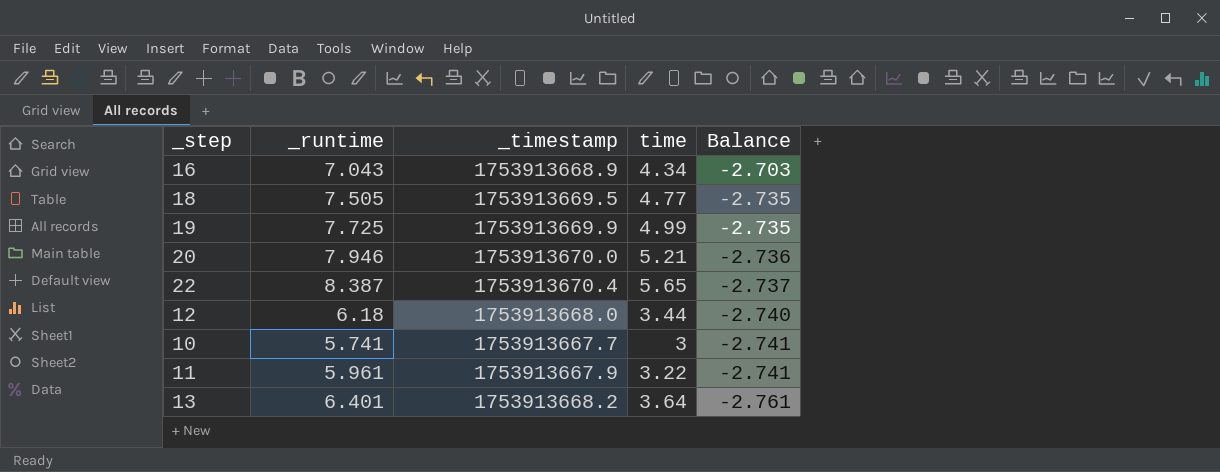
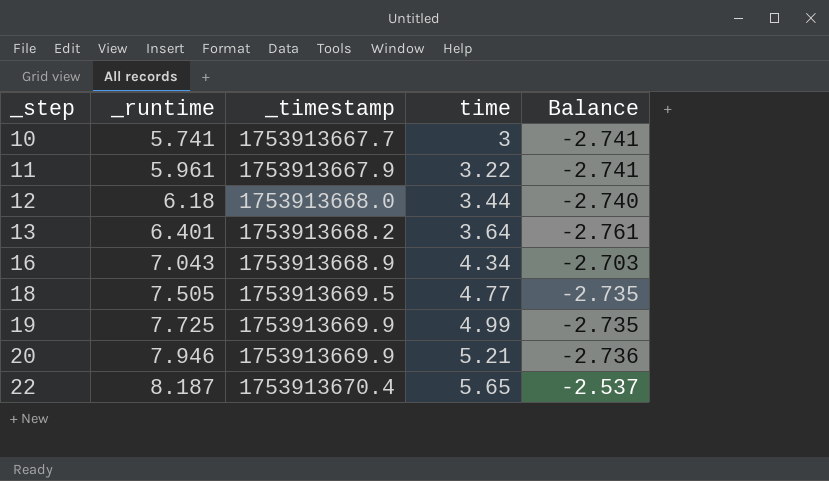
row order: Balance descending -> _step ascending
20 | _timestamp: 1753913670.0 -> 1753913669.9
22 | _runtime: 8.387 -> 8.187
22 | Balance: -2.737 -> -2.537

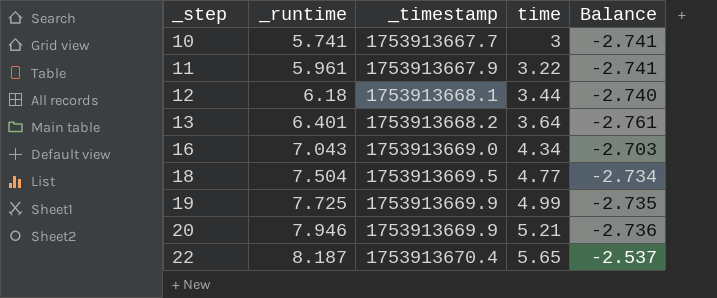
12 | _timestamp: 1753913668.0 -> 1753913668.1
16 | _timestamp: 1753913668.9 -> 1753913669.0
18 | _runtime: 7.505 -> 7.504
18 | Balance: -2.735 -> -2.734

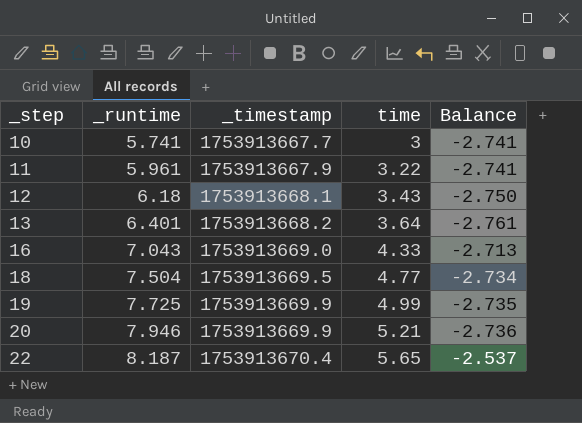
12 | time: 3.44 -> 3.43
12 | Balance: -2.740 -> -2.750
16 | time: 4.34 -> 4.33
16 | Balance: -2.703 -> -2.713

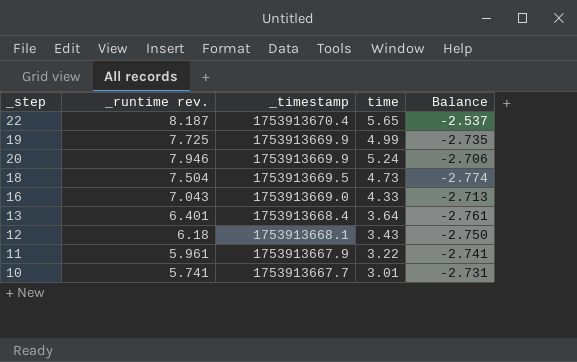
row order: _step ascending -> _timestamp descending
column name: _runtime -> _runtime rev.
20 | time: 5.21 -> 5.24
20 | Balance: -2.736 -> -2.706
18 | time: 4.77 -> 4.73
18 | Balance: -2.734 -> -2.774
13 | _timestamp: 1753913668.2 -> 1753913668.4
10 | time: 3 -> 3.01
10 | Balance: -2.741 -> -2.731

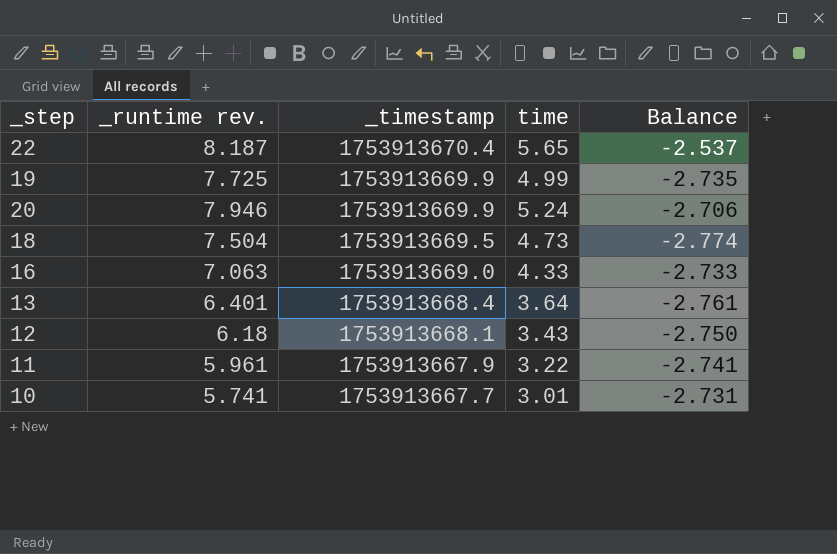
16 | _runtime rev.: 7.043 -> 7.063
16 | Balance: -2.713 -> -2.733

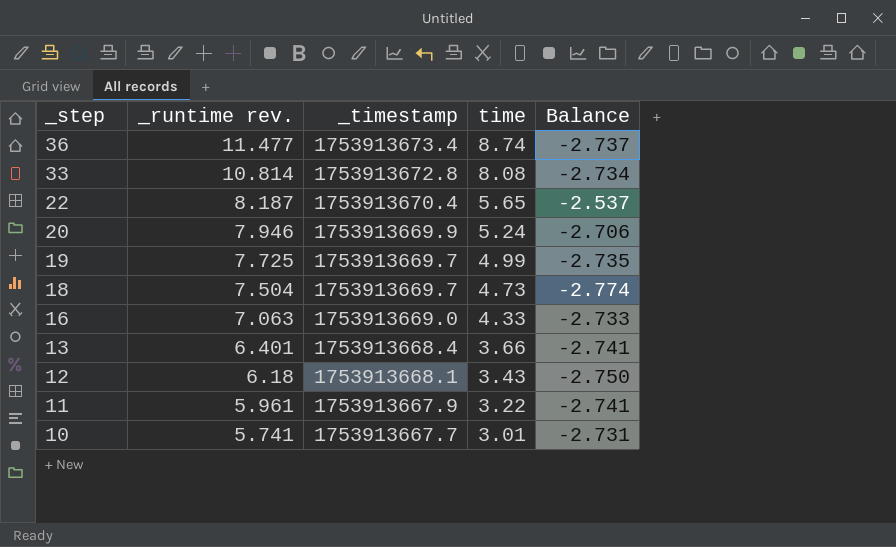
row order: _timestamp descending -> _step descending
row 36: none -> 11.477 | 1753913673.4 | 8.74 | -2.737
row 33: none -> 10.814 | 1753913672.8 | 8.08 | -2.734
19 | _timestamp: 1753913669.9 -> 1753913669.7
18 | _timestamp: 1753913669.5 -> 1753913669.7
13 | time: 3.64 -> 3.66
13 | Balance: -2.761 -> -2.741

